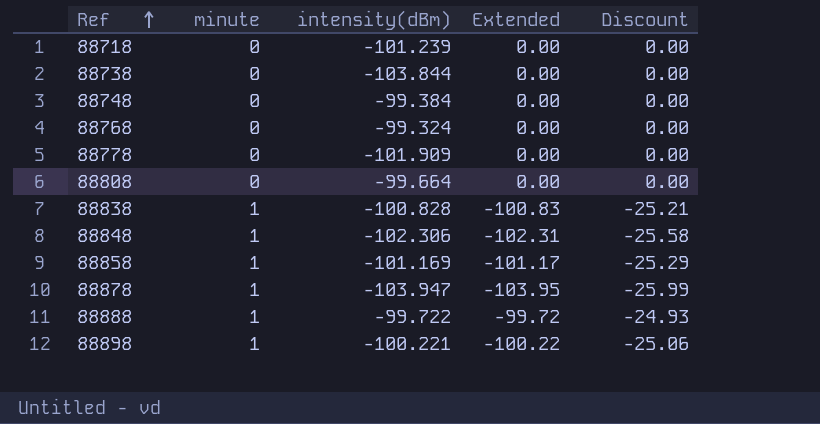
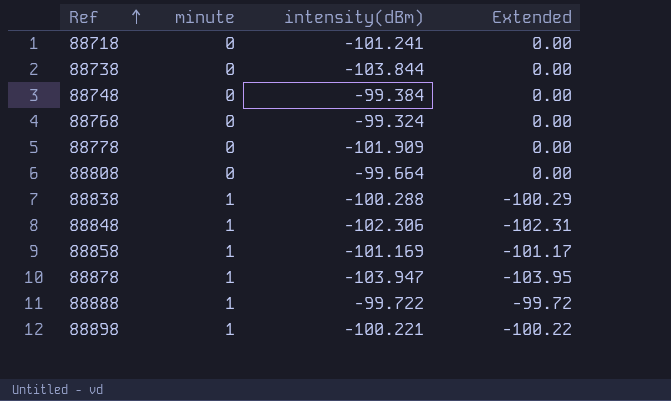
column Discount | formula: [Extended] * 0.25 -> none
88718 | intensity(dBm): -101.239 -> -101.241
88838 | intensity(dBm): -100.828 -> -100.288
88838 | Extended: -100.83 -> -100.29

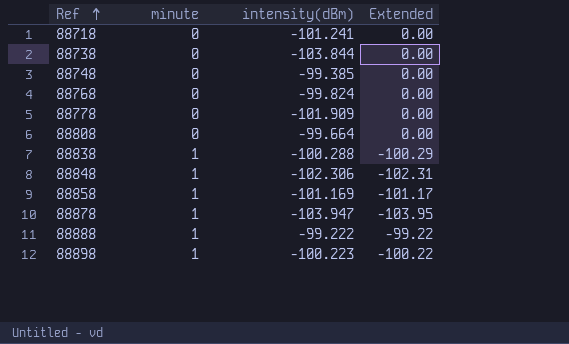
88748 | intensity(dBm): -99.384 -> -99.385
88768 | intensity(dBm): -99.324 -> -99.824
88888 | intensity(dBm): -99.722 -> -99.222
88888 | Extended: -99.72 -> -99.22
88898 | intensity(dBm): -100.221 -> -100.223

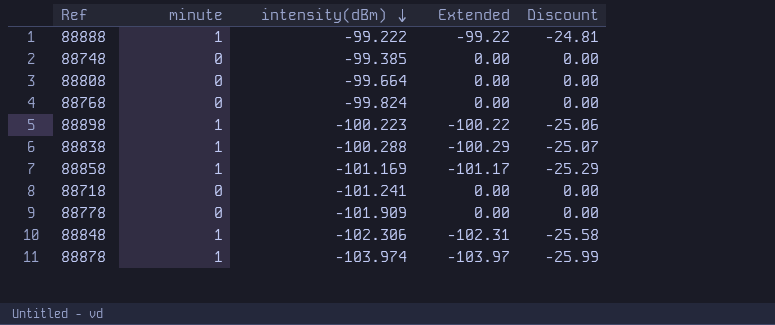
row order: Ref ascending -> intensity(dBm) descending
column Discount | formula: none -> [Extended] * 0.25
row 88738: 0 | -103.844 | 0.00 -> none
88878 | intensity(dBm): -103.947 -> -103.974
88878 | Extended: -103.95 -> -103.97

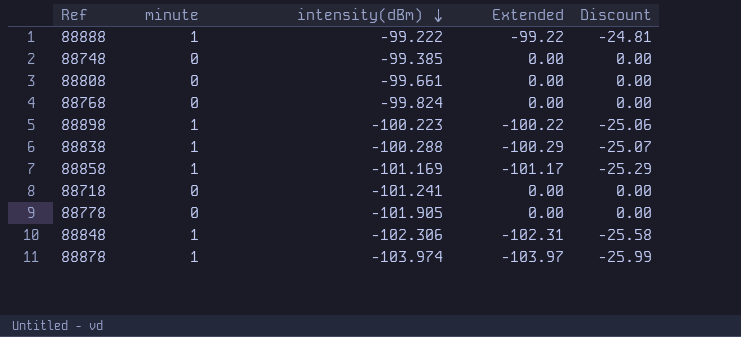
88808 | intensity(dBm): -99.664 -> -99.661
88778 | intensity(dBm): -101.909 -> -101.905

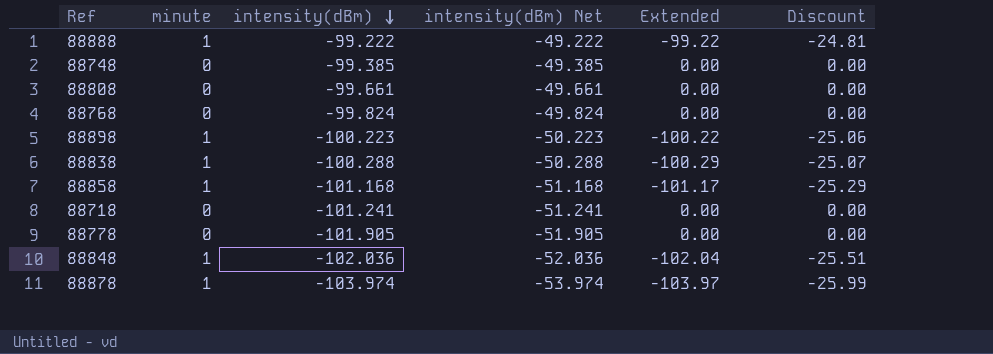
column intensity(dBm) Net | formula: none -> [intensity(dBm)] + 50
88858 | intensity(dBm): -101.169 -> -101.168
88848 | intensity(dBm): -102.306 -> -102.036
88848 | Extended: -102.31 -> -102.04
88848 | Discount: -25.58 -> -25.51

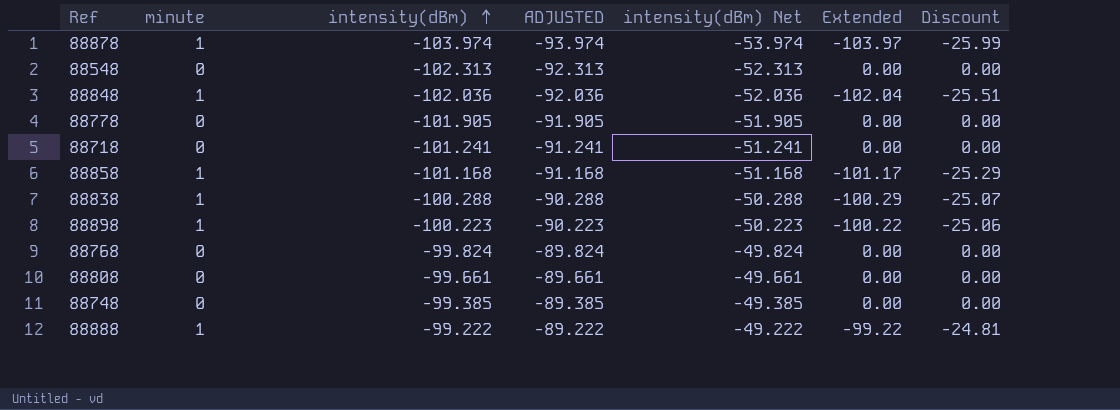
row order: intensity(dBm) descending -> intensity(dBm) ascending
column ADJUSTED | formula: none -> [intensity(dBm)] + 10
row 88548: none -> 0 | -102.313 | -92.313 | -52.313 | 0.00 | 0.00

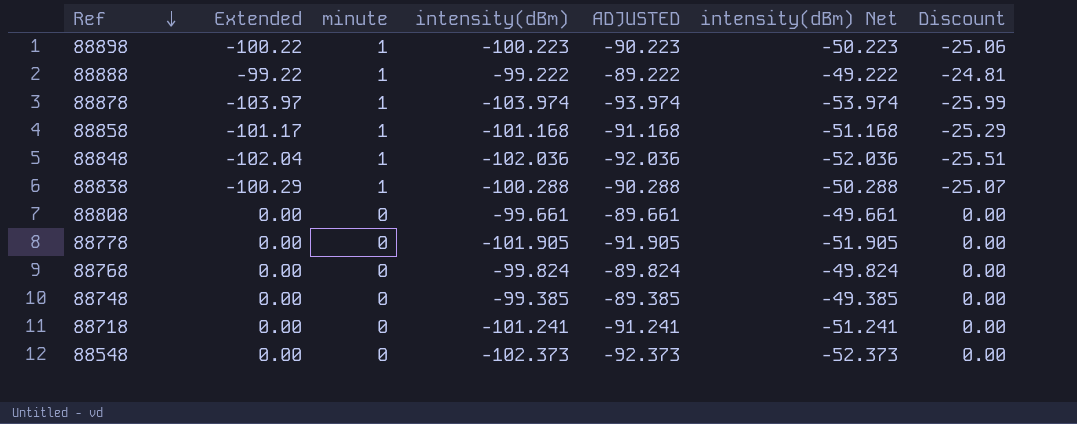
row order: intensity(dBm) ascending -> Ref descending
column Extended | position: 6 -> 2
88548 | intensity(dBm): -102.313 -> -102.373
88548 | ADJUSTED: -92.313 -> -92.373
88548 | intensity(dBm) Net: -52.313 -> -52.373

